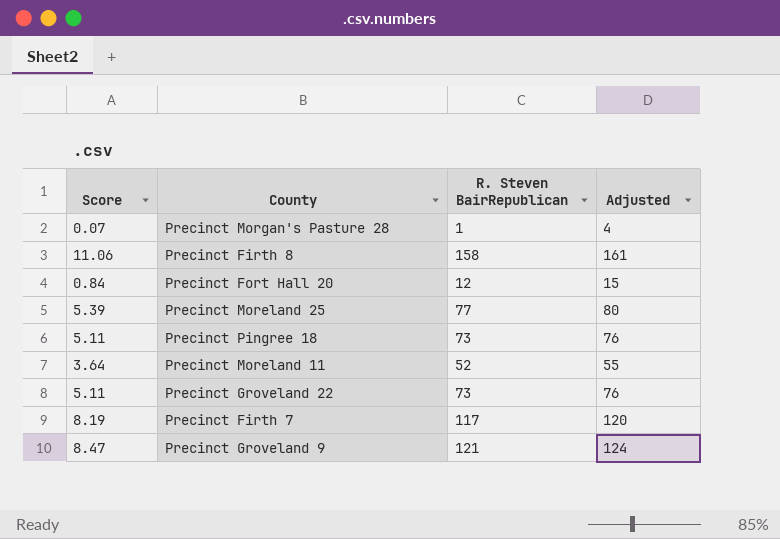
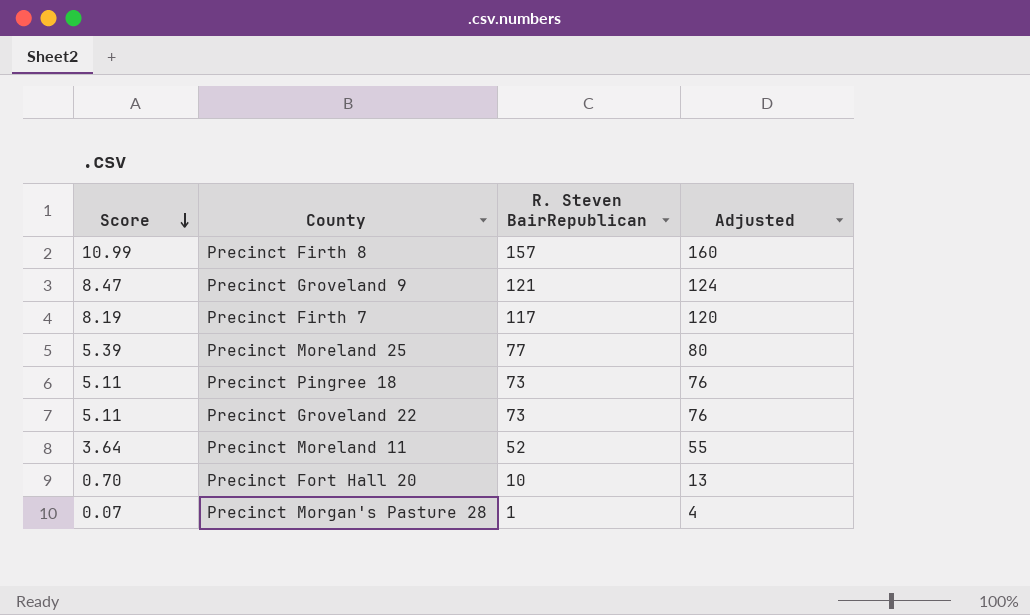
row order: none -> Score descending
Precinct Firth 8 | Score: 11.06 -> 10.99
Precinct Firth 8 | R. Steven BairRepublican: 158 -> 157
Precinct Firth 8 | Adjusted: 161 -> 160
Precinct Fort Hall 20 | Score: 0.84 -> 0.70
Precinct Fort Hall 20 | R. Steven BairRepublican: 12 -> 10
Precinct Fort Hall 20 | Adjusted: 15 -> 13

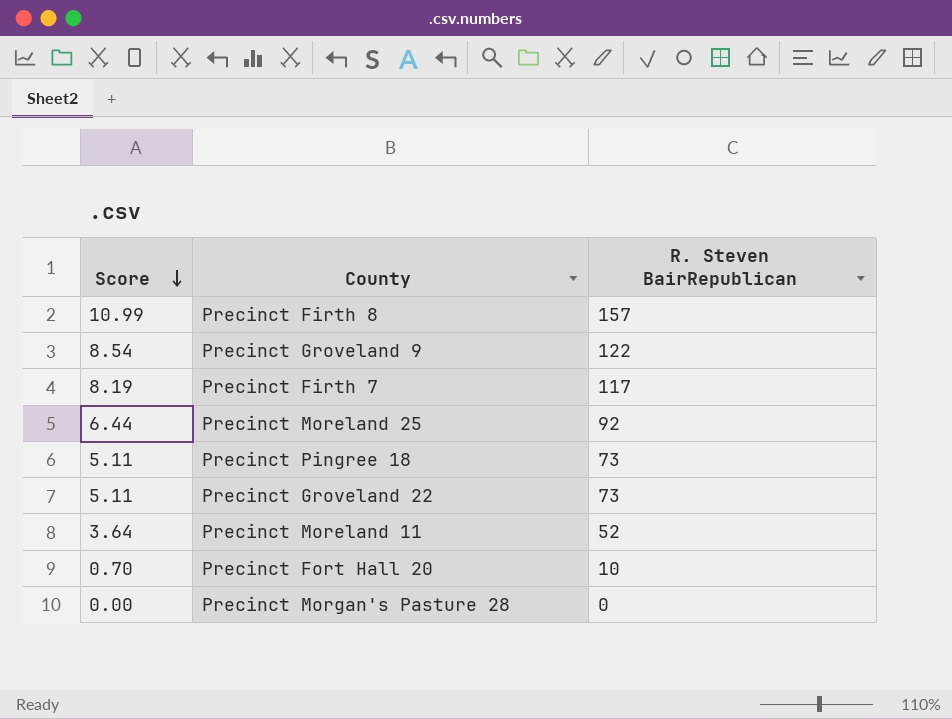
column Adjusted | formula: [R. Steven BairRepublican] + 3 -> none
Precinct Groveland 9 | Score: 8.47 -> 8.54
Precinct Groveland 9 | R. Steven BairRepublican: 121 -> 122
Precinct Moreland 25 | Score: 5.39 -> 6.44
Precinct Moreland 25 | R. Steven BairRepublican: 77 -> 92
Precinct Morgan's Pasture 28 | Score: 0.07 -> 0.00
Precinct Morgan's Pasture 28 | R. Steven BairRepublican: 1 -> 0

